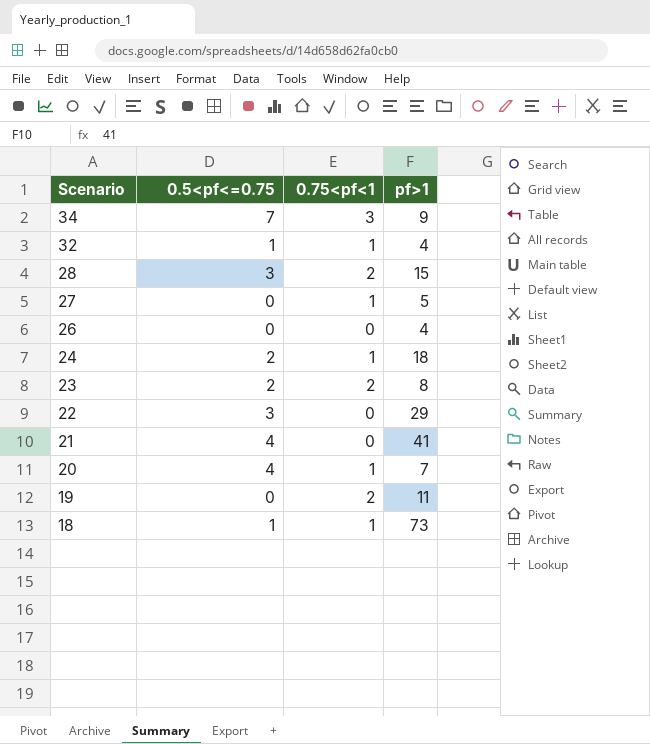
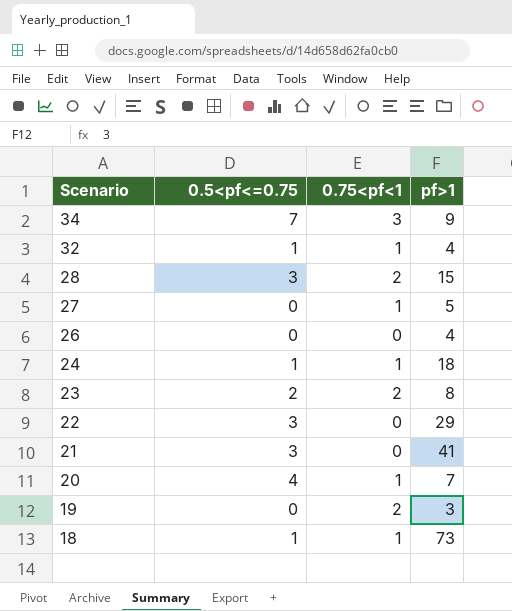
24 | 0.5<pf<=0.75: 2 -> 1
21 | 0.5<pf<=0.75: 4 -> 3
19 | pf>1: 11 -> 3

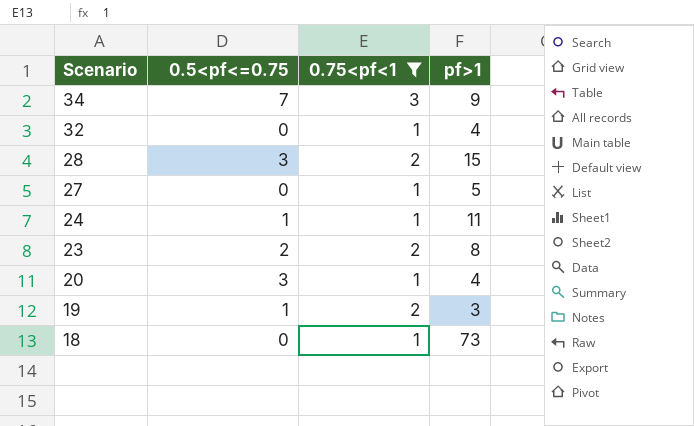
filter: none -> 0.75<pf<1 != 0
32 | 0.5<pf<=0.75: 1 -> 0
24 | pf>1: 18 -> 11
20 | 0.5<pf<=0.75: 4 -> 3
20 | pf>1: 7 -> 4
19 | 0.5<pf<=0.75: 0 -> 1
18 | 0.5<pf<=0.75: 1 -> 0

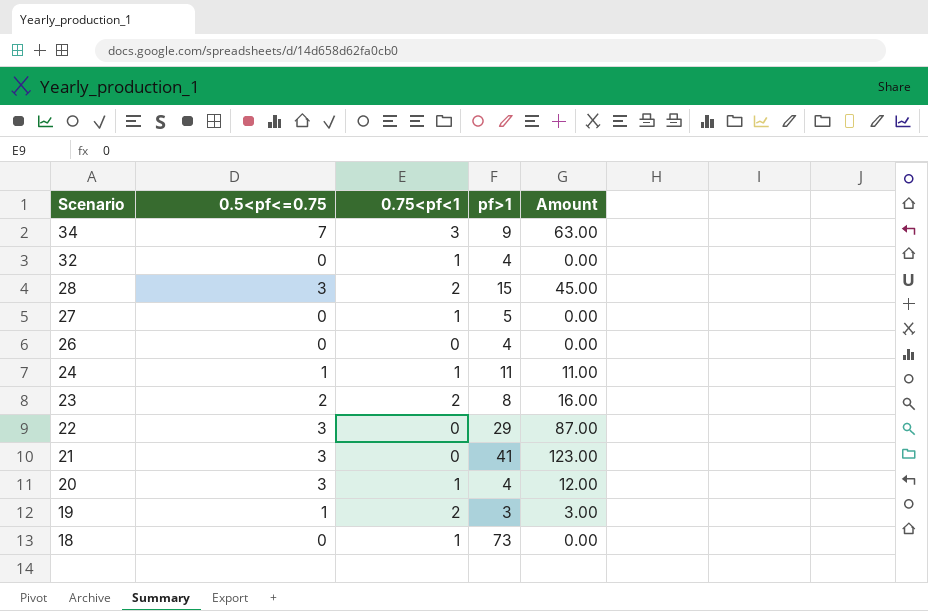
filter: 0.75<pf<1 != 0 -> none
column Amount | formula: none -> [0.5<pf<=0.75] * [pf>1]

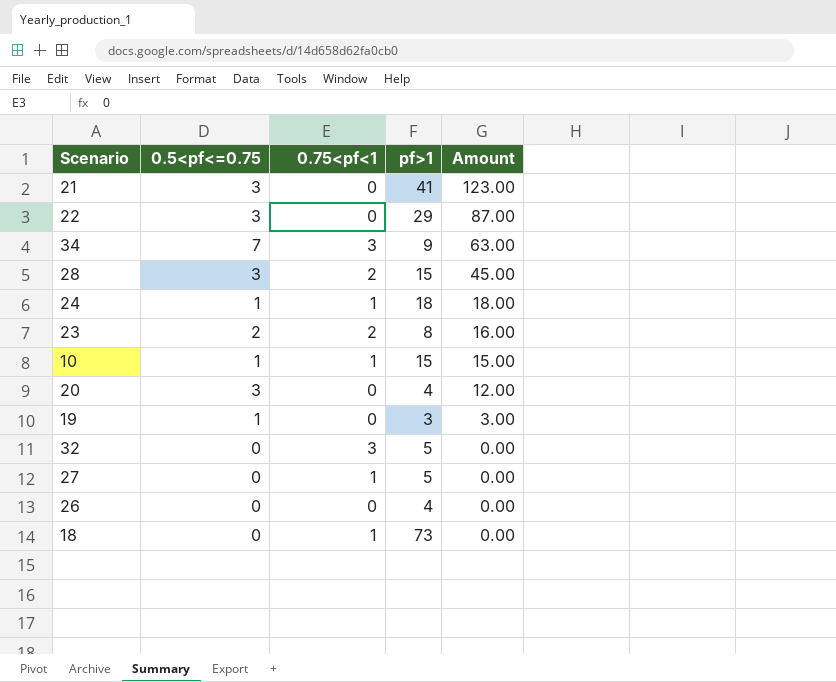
row order: Scenario descending -> Amount descending
24 | pf>1: 11 -> 18
24 | Amount: 11.00 -> 18.00
row 10: none -> 1 | 1 | 15 | 15.00
20 | 0.75<pf<1: 1 -> 0
19 | 0.75<pf<1: 2 -> 0
32 | 0.75<pf<1: 1 -> 3
32 | pf>1: 4 -> 5

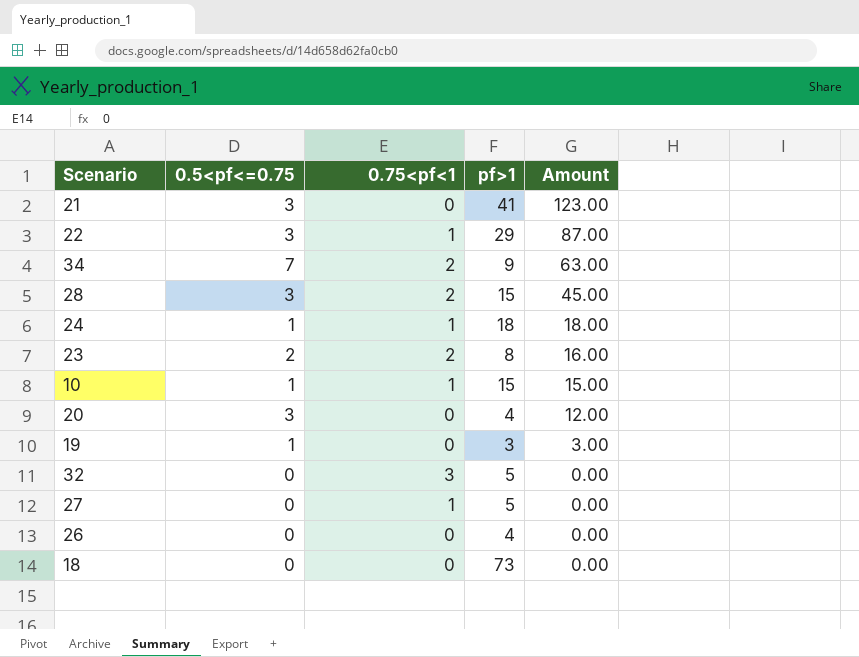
22 | 0.75<pf<1: 0 -> 1
34 | 0.75<pf<1: 3 -> 2
18 | 0.75<pf<1: 1 -> 0

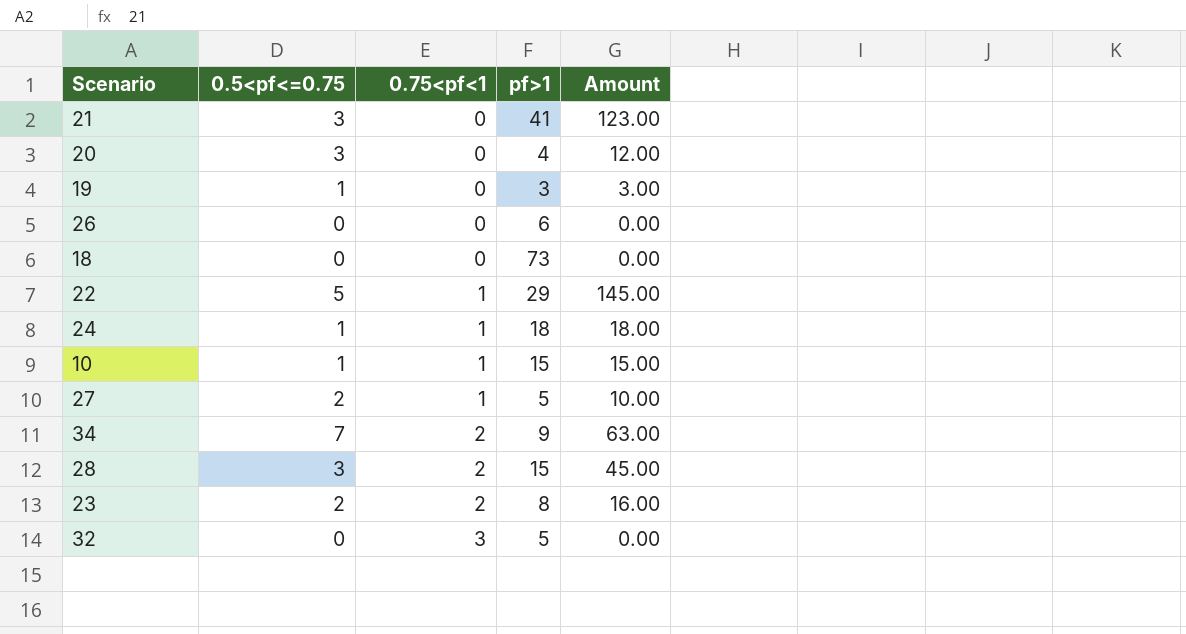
row order: Amount descending -> 0.75<pf<1 ascending
26 | pf>1: 4 -> 6
22 | 0.5<pf<=0.75: 3 -> 5
22 | Amount: 87.00 -> 145.00
27 | 0.5<pf<=0.75: 0 -> 2
27 | Amount: 0.00 -> 10.00

